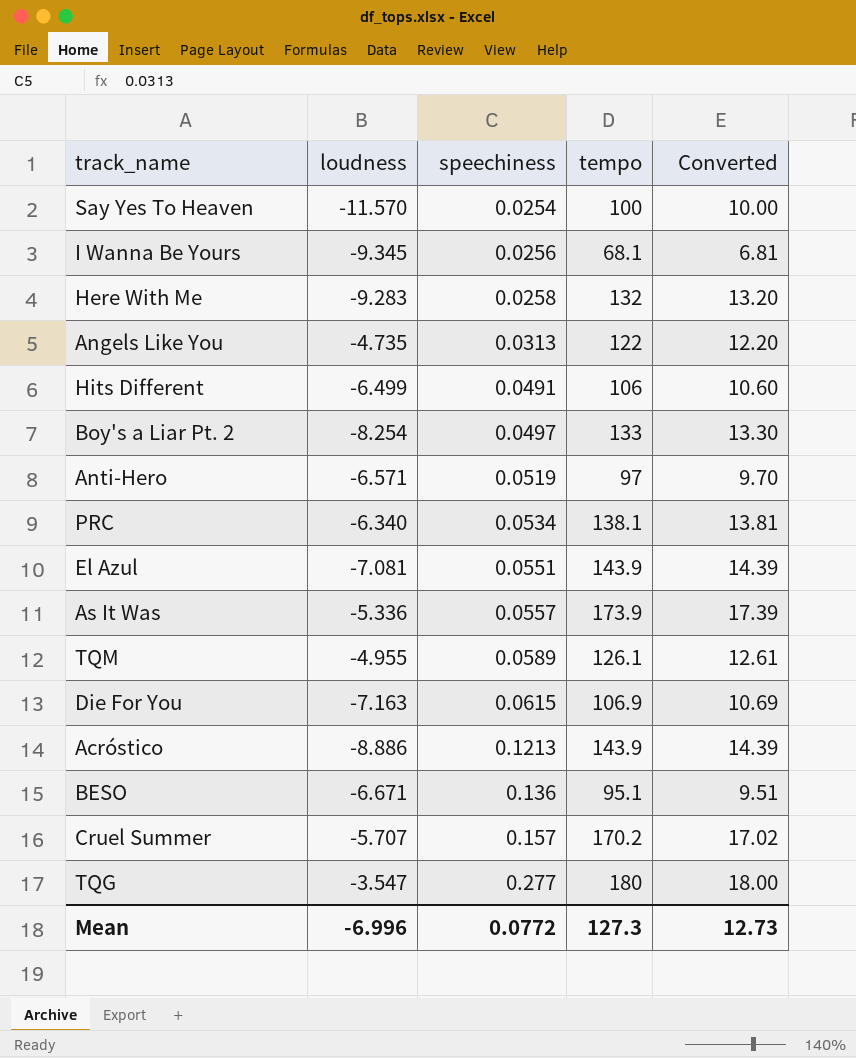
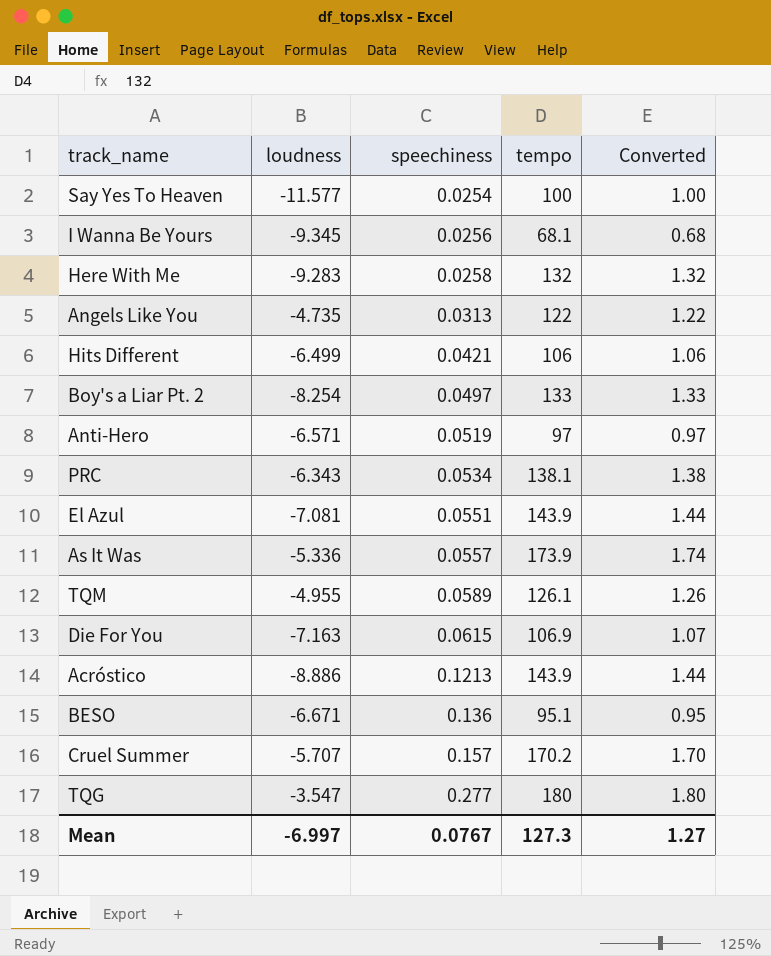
column Converted | formula: [tempo] * 0.1 -> [tempo] * 0.01
Say Yes To Heaven | loudness: -11.570 -> -11.577
Hits Different | speechiness: 0.0491 -> 0.0421
PRC | loudness: -6.340 -> -6.343
Mean | loudness: -6.996 -> -6.997
Mean | speechiness: 0.0772 -> 0.0767
Mean | Converted: 12.73 -> 1.27

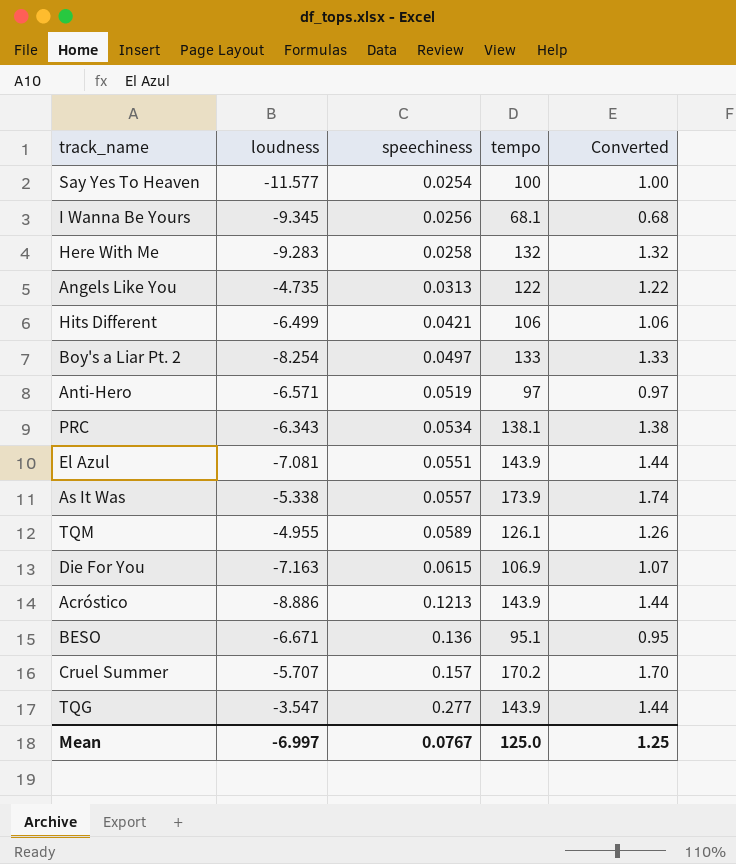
As It Was | loudness: -5.336 -> -5.338
TQG | tempo: 180 -> 143.9
TQG | Converted: 1.80 -> 1.44
Mean | tempo: 127.3 -> 125.0
Mean | Converted: 1.27 -> 1.25

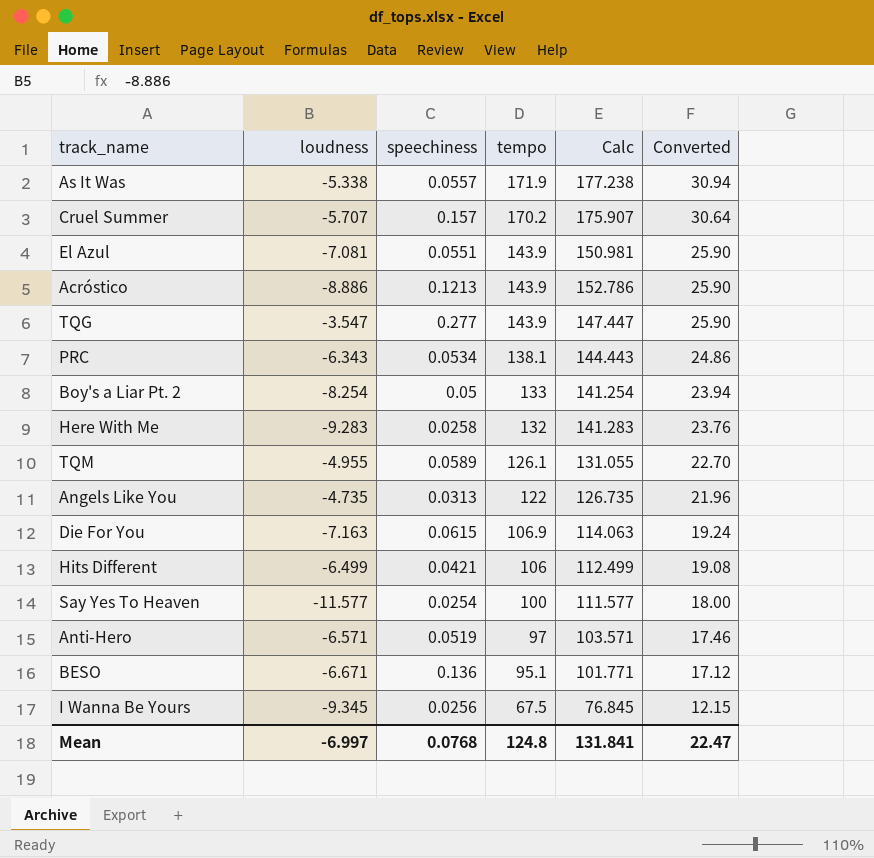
row order: speechiness ascending -> tempo descending
column Calc | formula: none -> [tempo] - [loudness]
column Converted | formula: [tempo] * 0.01 -> [tempo] * 0.18
As It Was | tempo: 173.9 -> 171.9
Boy's a Liar Pt. 2 | speechiness: 0.0497 -> 0.05
I Wanna Be Yours | tempo: 68.1 -> 67.5
Mean | speechiness: 0.0767 -> 0.0768
Mean | tempo: 125.0 -> 124.8
Mean | Converted: 1.25 -> 22.47

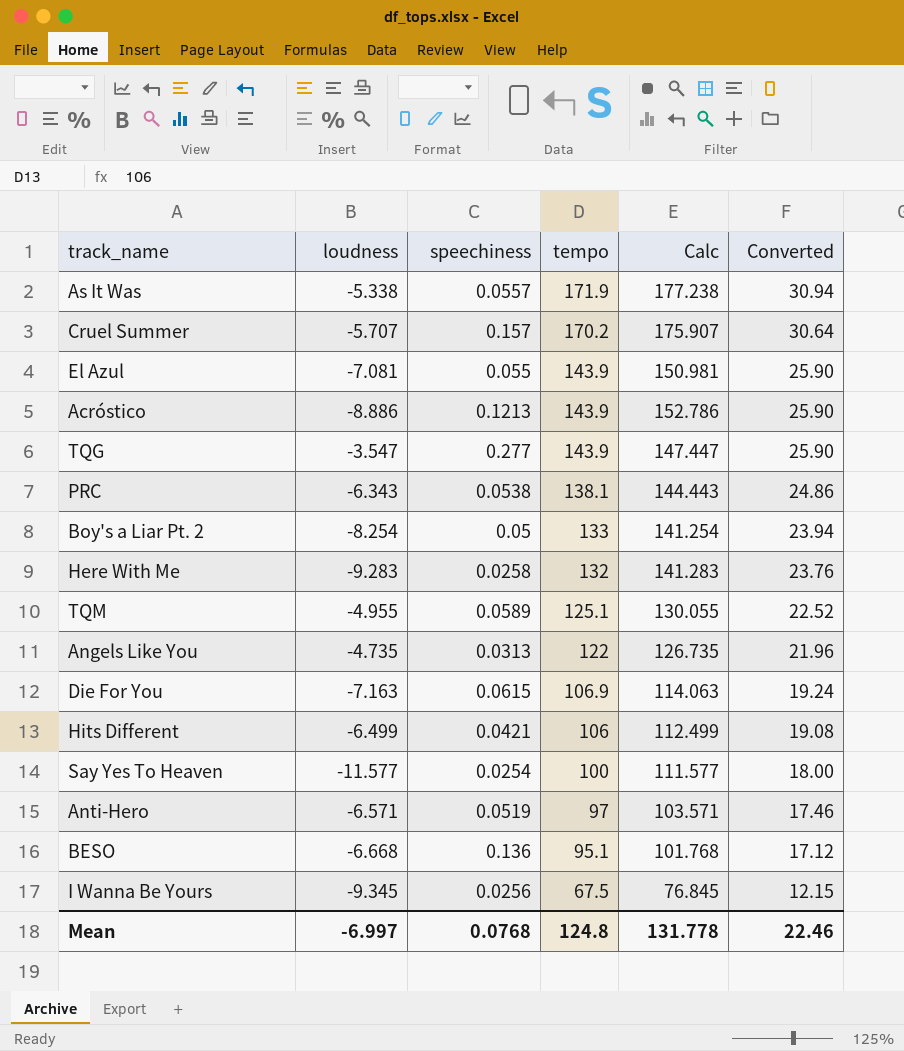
El Azul | speechiness: 0.0551 -> 0.055
PRC | speechiness: 0.0534 -> 0.0538
TQM | tempo: 126.1 -> 125.1
TQM | Calc: 131.055 -> 130.055
TQM | Converted: 22.70 -> 22.52
BESO | loudness: -6.671 -> -6.668
BESO | Calc: 101.771 -> 101.768
Mean | Calc: 131.841 -> 131.778
Mean | Converted: 22.47 -> 22.46

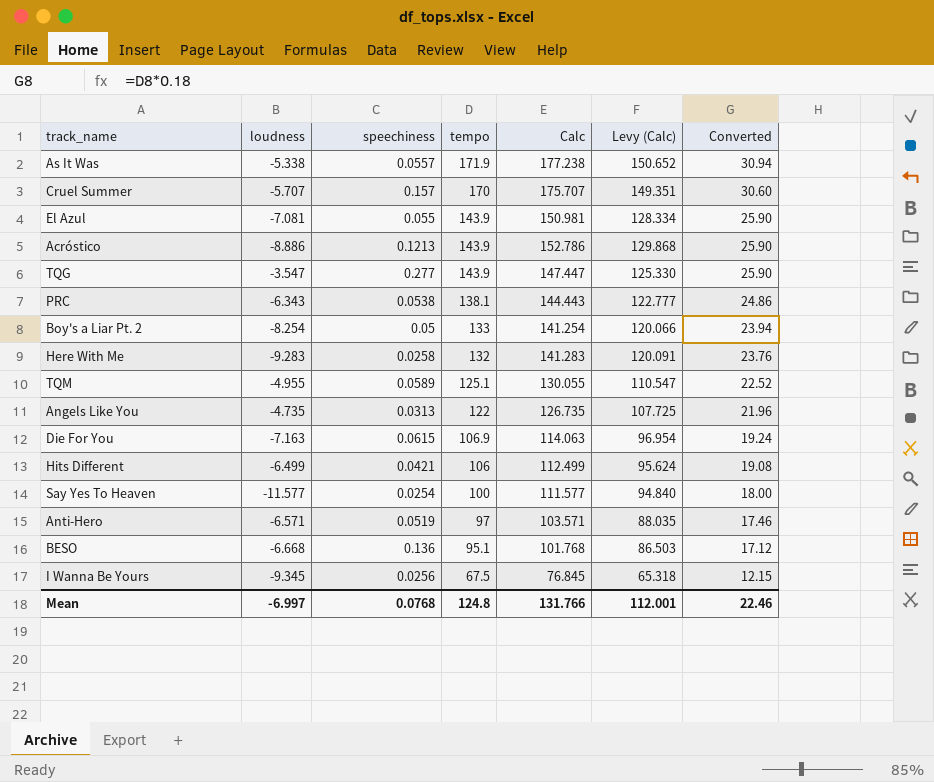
column Levy (Calc) | formula: none -> [Calc] * 0.85
Cruel Summer | tempo: 170.2 -> 170
Cruel Summer | Calc: 175.907 -> 175.707
Cruel Summer | Converted: 30.64 -> 30.60
Mean | Calc: 131.778 -> 131.766

